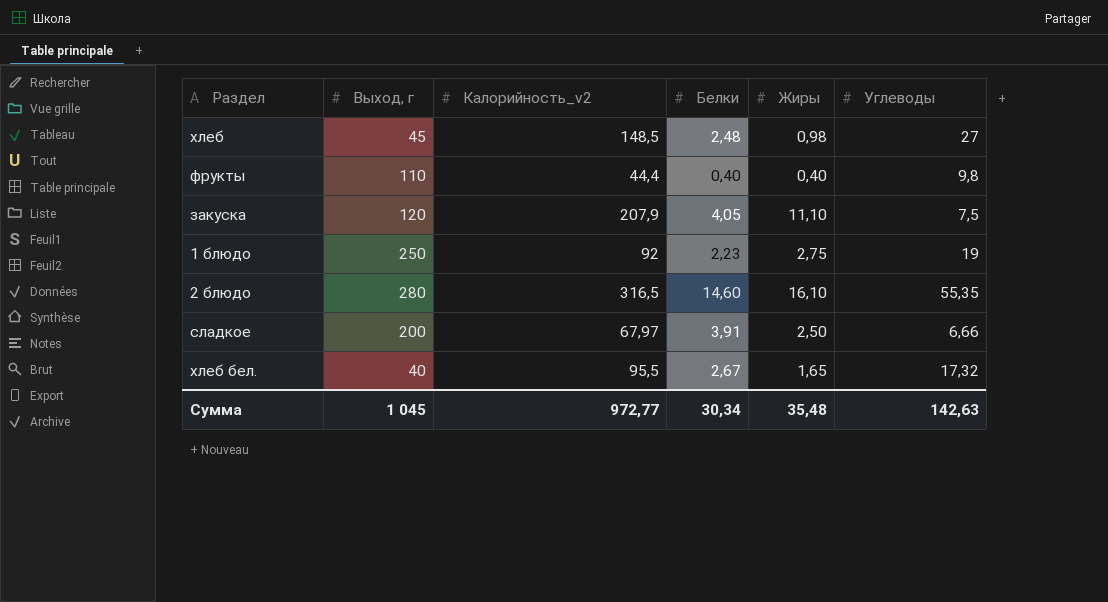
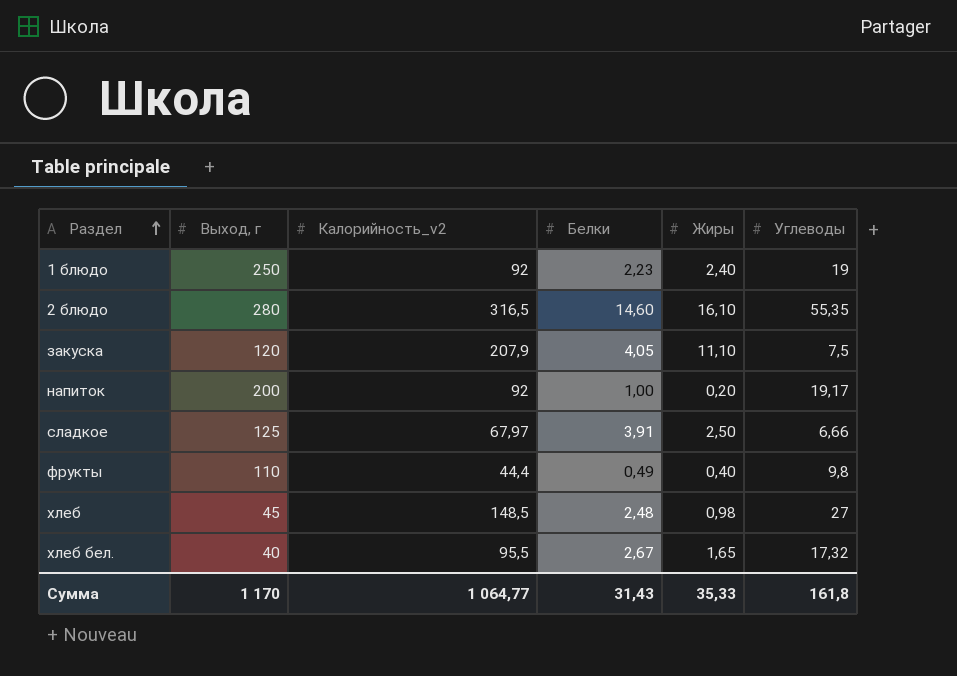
row order: none -> Раздел ascending
1 блюдо | Жиры: 2,75 -> 2,40
row напиток: none -> 200 | 92 | 1,00 | 0,20 | 19,17
сладкое | Выход, г: 200 -> 125
фрукты | Белки: 0,40 -> 0,49
Сумма | Выход, г: 1 045 -> 1 170
Сумма | Калорийность_v2: 972,77 -> 1 064,77
Сумма | Белки: 30,34 -> 31,43
Сумма | Жиры: 35,48 -> 35,33
Сумма | Углеводы: 142,63 -> 161,8

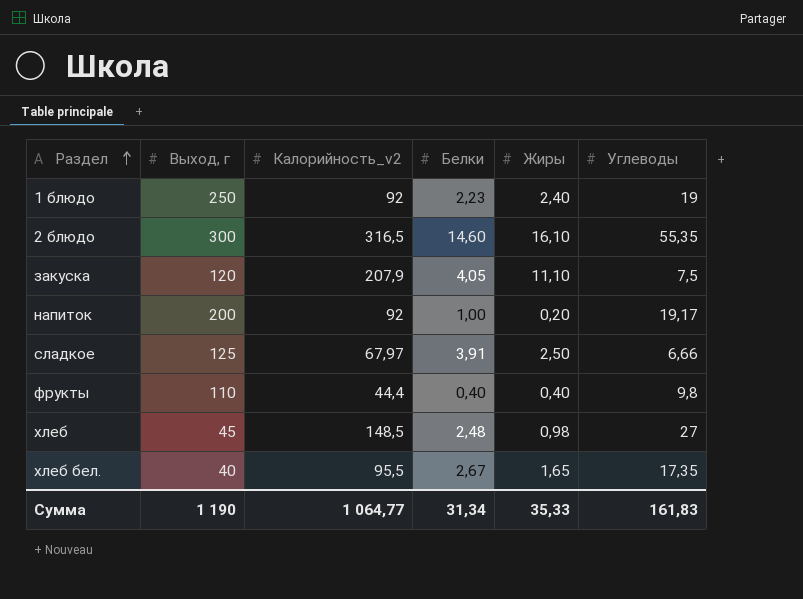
2 блюдо | Выход, г: 280 -> 300
фрукты | Белки: 0,49 -> 0,40
хлеб бел. | Углеводы: 17,32 -> 17,35
Сумма | Выход, г: 1 170 -> 1 190
Сумма | Белки: 31,43 -> 31,34
Сумма | Углеводы: 161,8 -> 161,83

